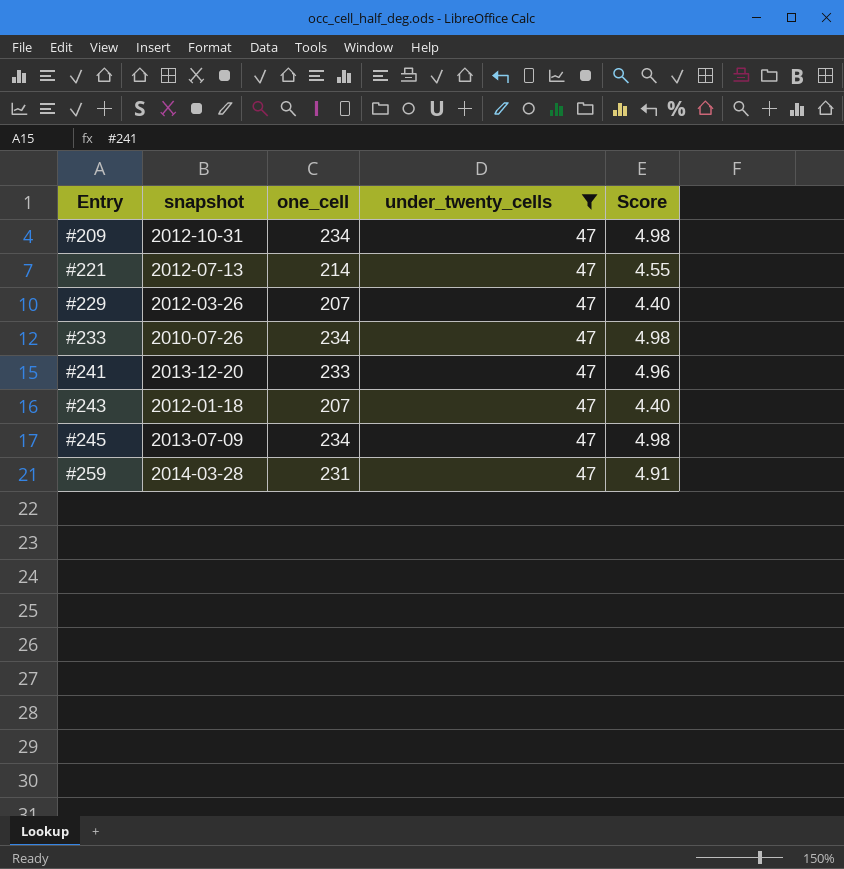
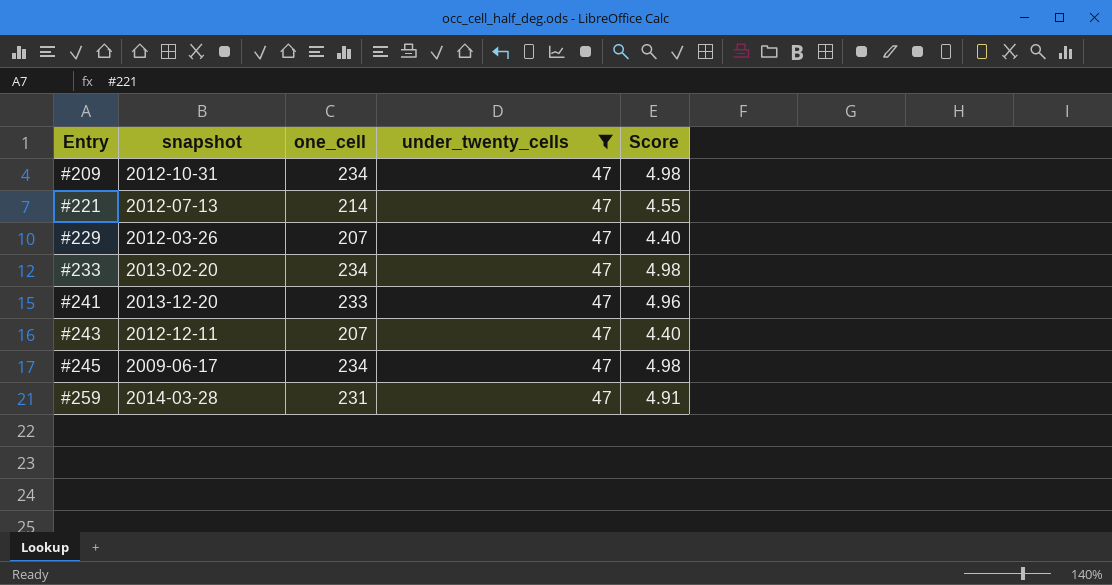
#233 | snapshot: 2010-07-26 -> 2013-02-20
#243 | snapshot: 2012-01-18 -> 2012-12-11
#245 | snapshot: 2013-07-09 -> 2009-06-17

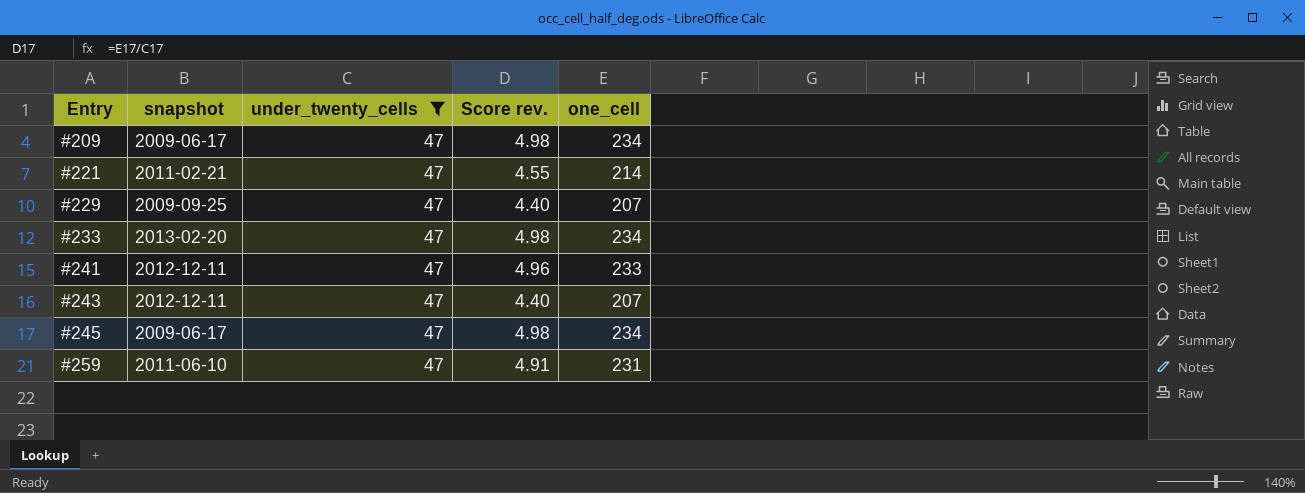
column name: Score -> Score rev.
column one_cell | position: 3 -> 5
#209 | snapshot: 2012-10-31 -> 2009-06-17
#221 | snapshot: 2012-07-13 -> 2011-02-21
#229 | snapshot: 2012-03-26 -> 2009-09-25
#241 | snapshot: 2013-12-20 -> 2012-12-11
#259 | snapshot: 2014-03-28 -> 2011-06-10

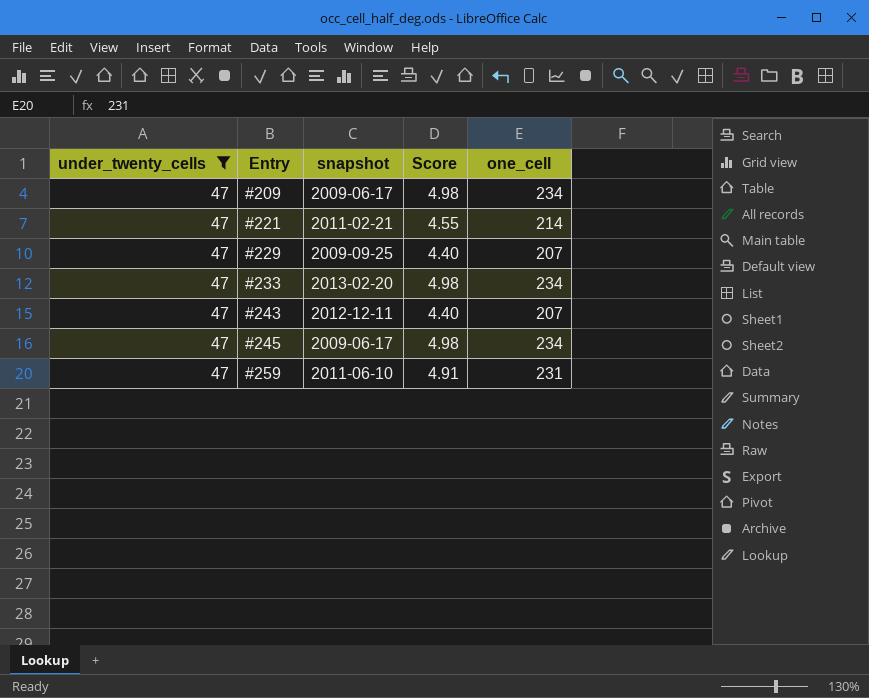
column under_twenty_cells | position: 3 -> 1
column name: Score rev. -> Score
row #241: 2012-12-11 | 47 | 4.96 | 233 -> none

